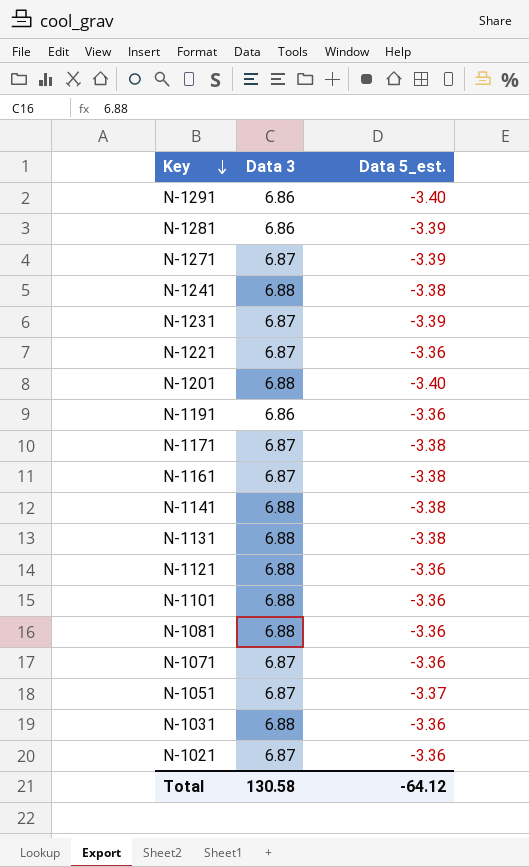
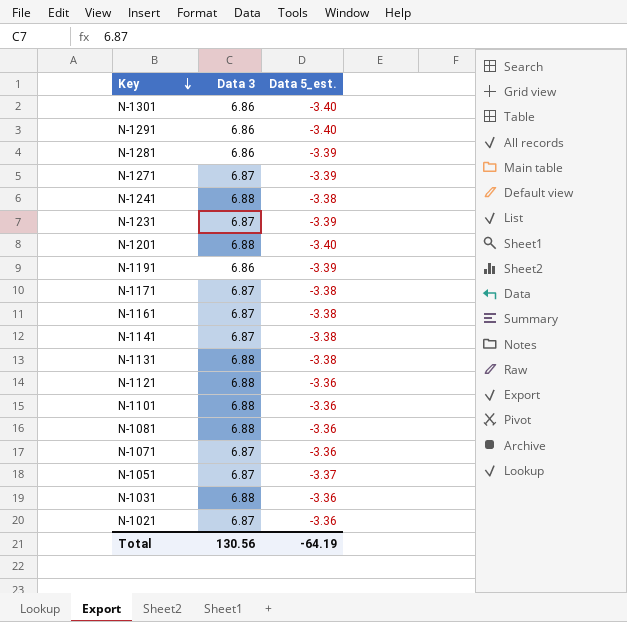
row N-1221: 6.87 | -3.36 -> none
row N-1301: none -> 6.86 | -3.40
N-1191 | Data 5_est.: -3.36 -> -3.39
N-1141 | Data 3: 6.88 -> 6.87
Total | Data 3: 130.58 -> 130.56
Total | Data 5_est.: -64.12 -> -64.19

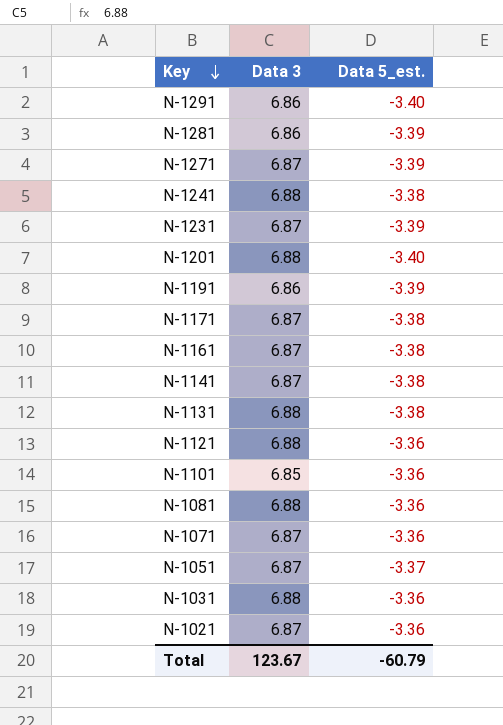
row N-1301: 6.86 | -3.40 -> none
N-1101 | Data 3: 6.88 -> 6.85
Total | Data 3: 130.56 -> 123.67
Total | Data 5_est.: -64.19 -> -60.79

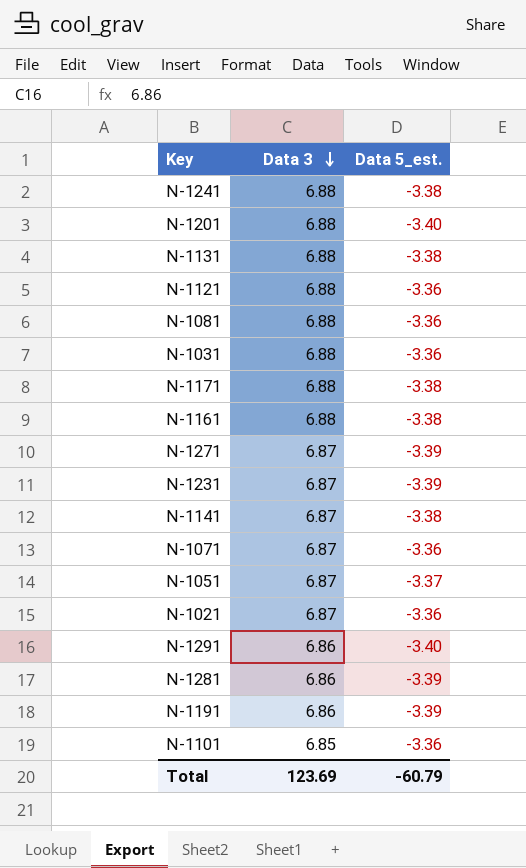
row order: Key descending -> Data 3 descending
N-1171 | Data 3: 6.87 -> 6.88
N-1161 | Data 3: 6.87 -> 6.88
Total | Data 3: 123.67 -> 123.69

